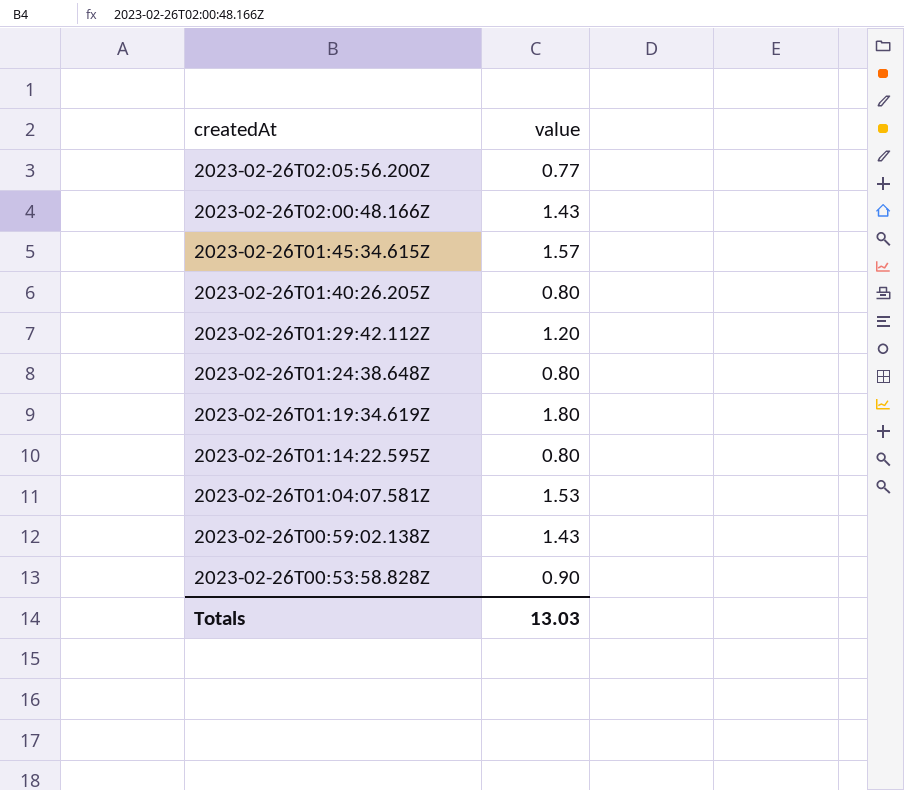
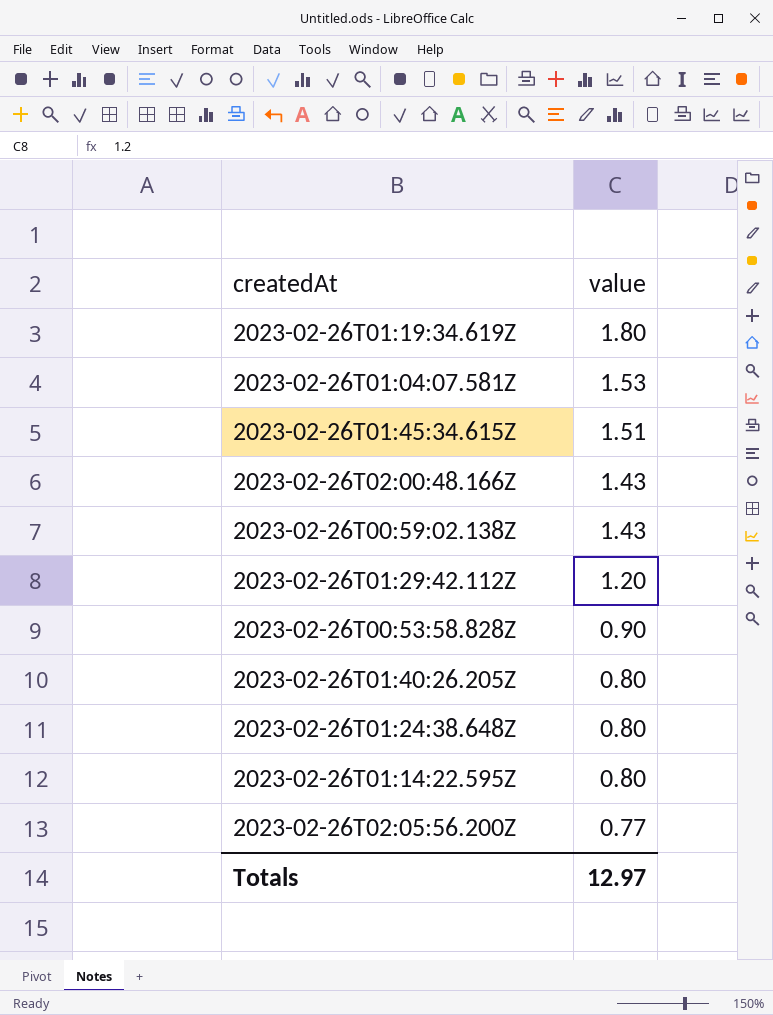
row order: createdAt descending -> value descending
2023-02-26T01:45:34.615Z | value: 1.57 -> 1.51
Totals | value: 13.03 -> 12.97

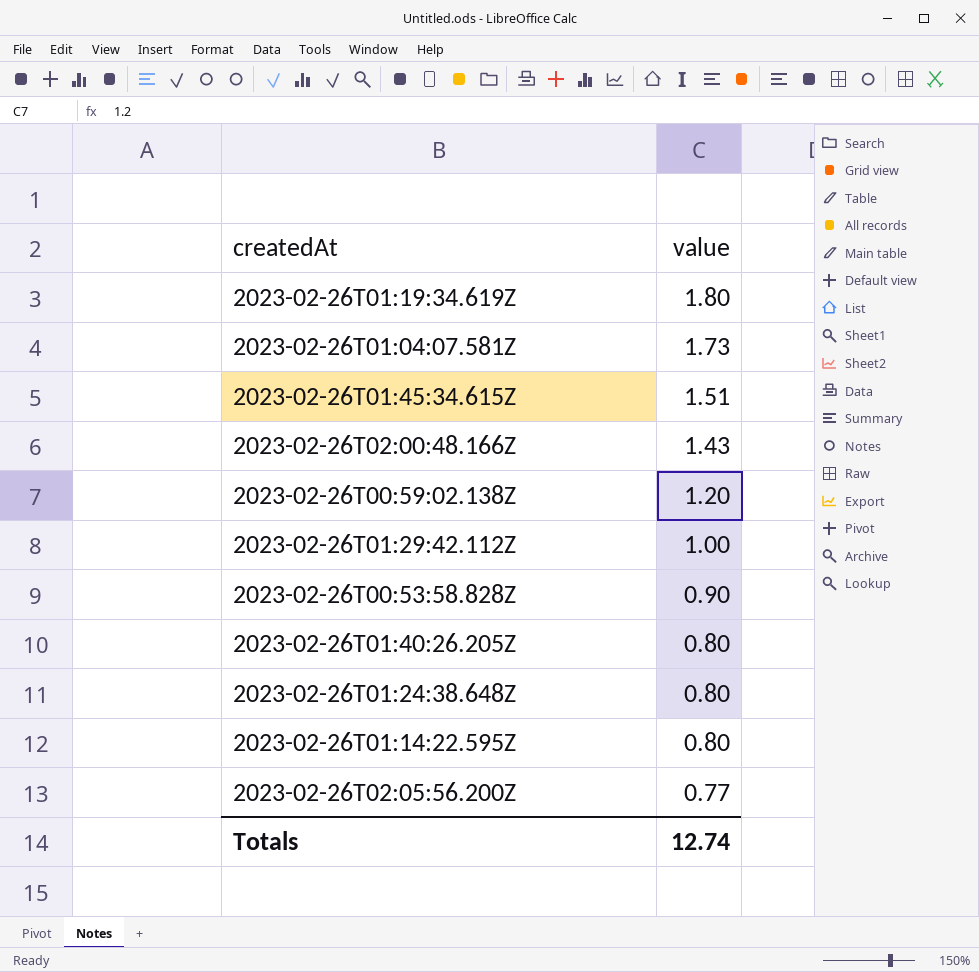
2023-02-26T01:04:07.581Z | value: 1.53 -> 1.73
2023-02-26T00:59:02.138Z | value: 1.43 -> 1.20
2023-02-26T01:29:42.112Z | value: 1.20 -> 1.00
Totals | value: 12.97 -> 12.74

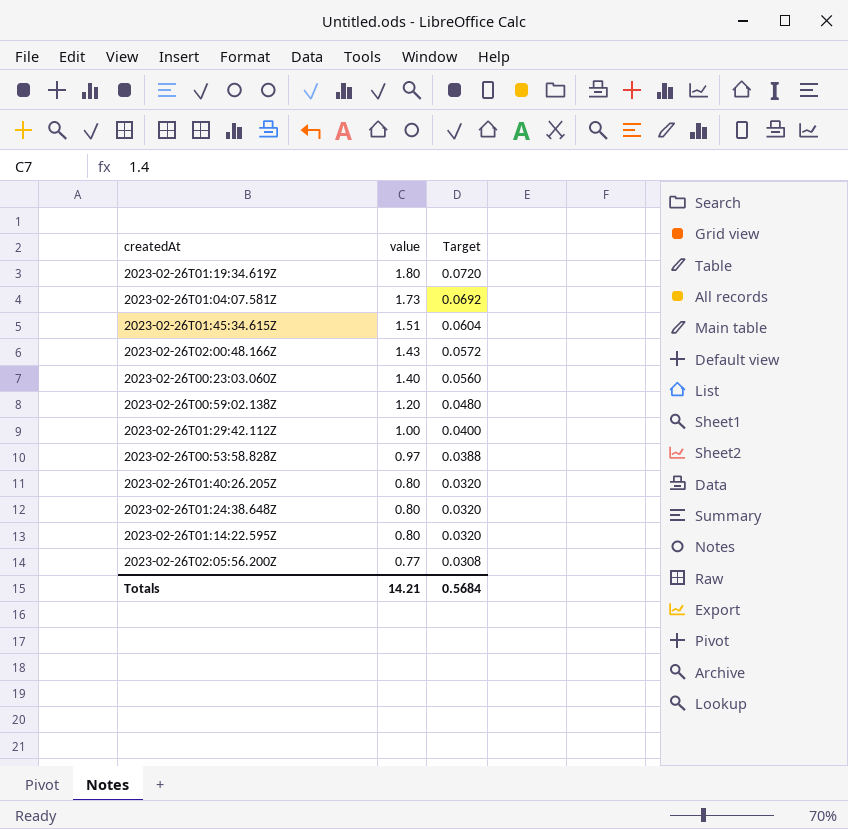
column Target | formula: none -> [value] * 0.04
row 2023-02-26T00:23:03.060Z: none -> 1.40 | 0.0560
2023-02-26T00:53:58.828Z | value: 0.90 -> 0.97
Totals | value: 12.74 -> 14.21

